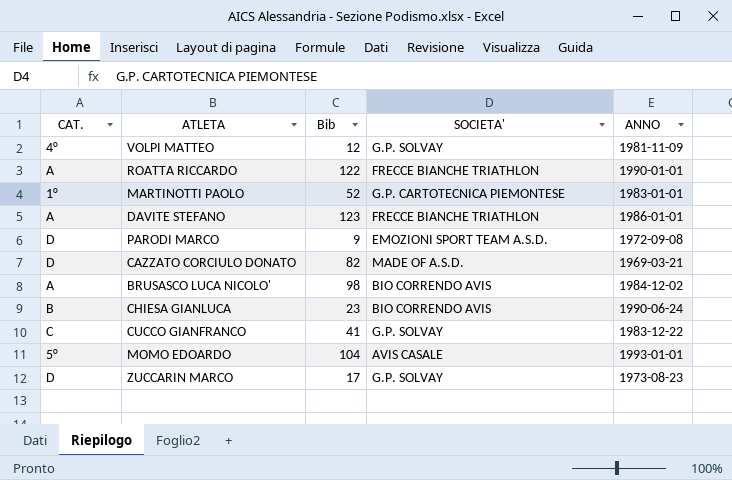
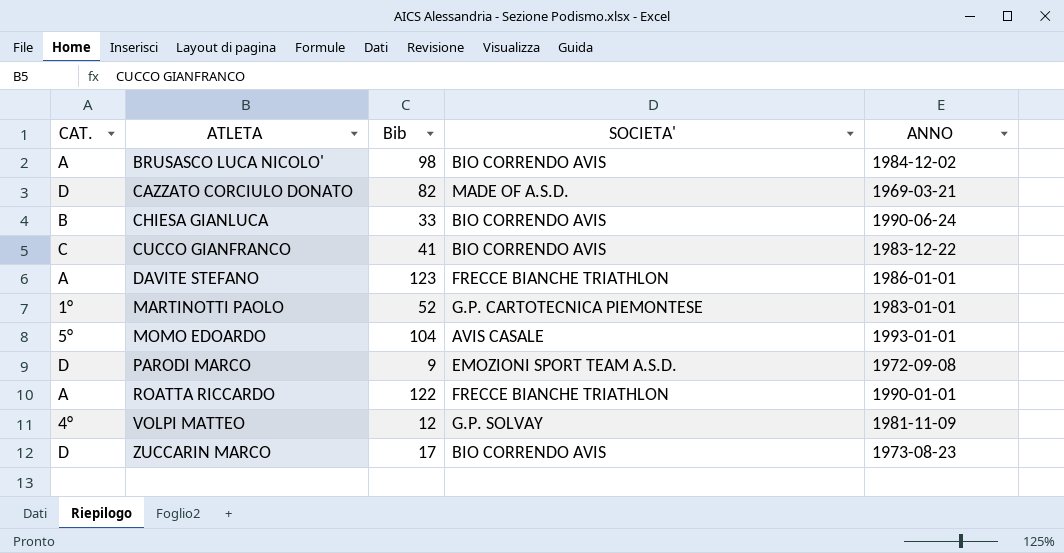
row order: none -> ATLETA ascending
CHIESA GIANLUCA | Bib: 23 -> 33
CUCCO GIANFRANCO | SOCIETA': G.P. SOLVAY -> BIO CORRENDO AVIS
ZUCCARIN MARCO | SOCIETA': G.P. SOLVAY -> BIO CORRENDO AVIS

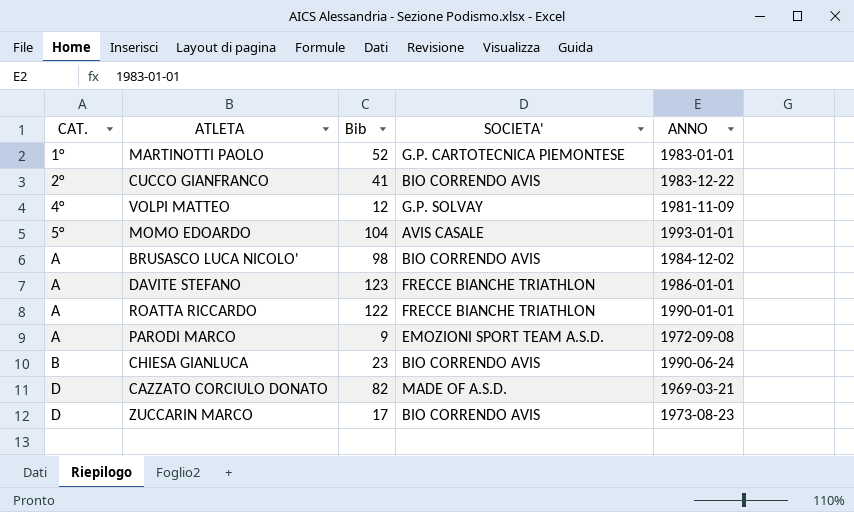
row order: ATLETA ascending -> CAT. ascending
CUCCO GIANFRANCO | CAT.: C -> 2°
PARODI MARCO | CAT.: D -> A
CHIESA GIANLUCA | Bib: 33 -> 23

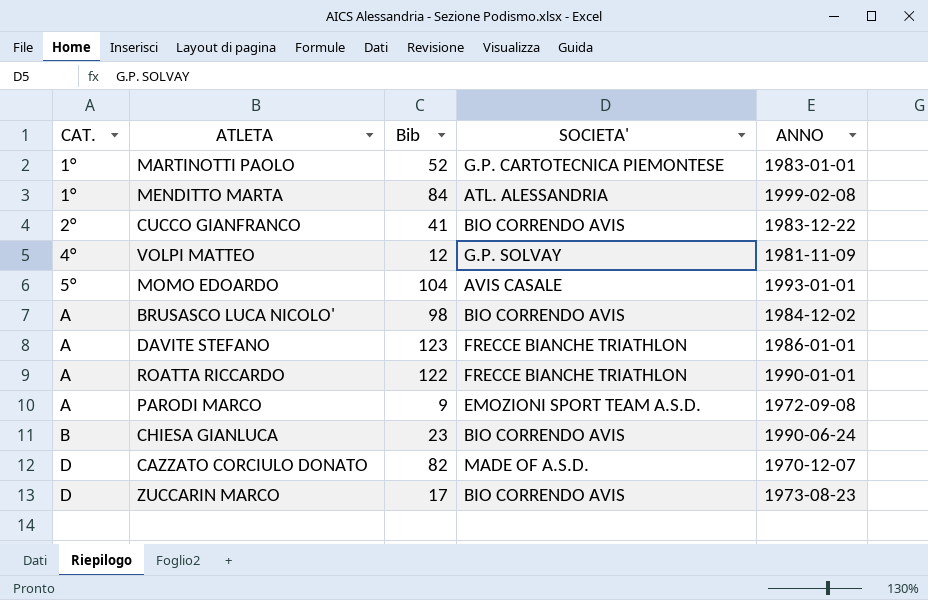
row MENDITTO MARTA: none -> 1° | 84 | ATL. ALESSANDRIA | 1999-02-08
CAZZATO CORCIULO DONATO | ANNO: 1969-03-21 -> 1970-12-07

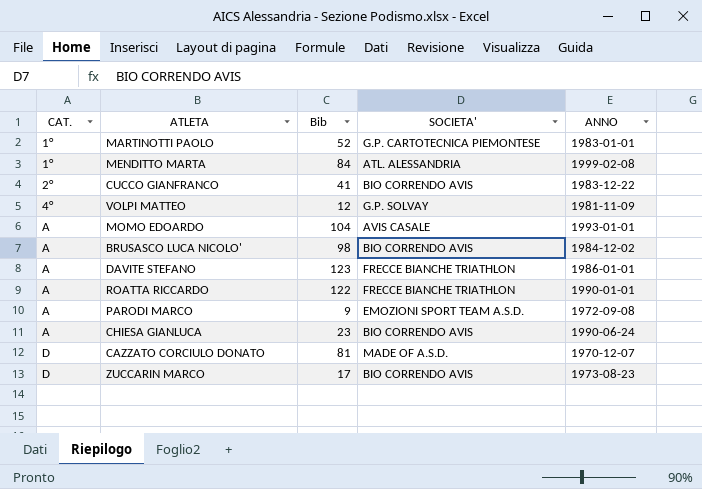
MOMO EDOARDO | CAT.: 5° -> A
CHIESA GIANLUCA | CAT.: B -> A
CAZZATO CORCIULO DONATO | Bib: 82 -> 81

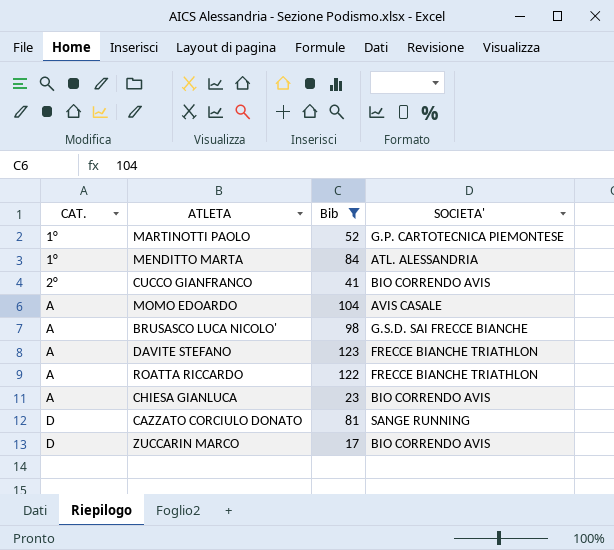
filter: none -> Bib >= 17
column ANNO | position: 5 -> none
BRUSASCO LUCA NICOLO' | SOCIETA': BIO CORRENDO AVIS -> G.S.D. SAI FRECCE BIANCHE
CAZZATO CORCIULO DONATO | SOCIETA': MADE OF A.S.D. -> SANGE RUNNING

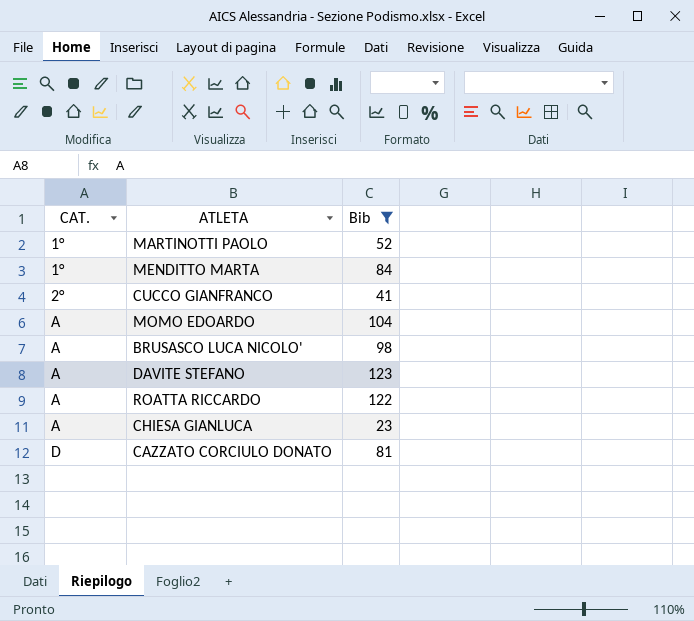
column SOCIETA' | position: 4 -> none
row ZUCCARIN MARCO: D | 17 | BIO CORRENDO AVIS -> none

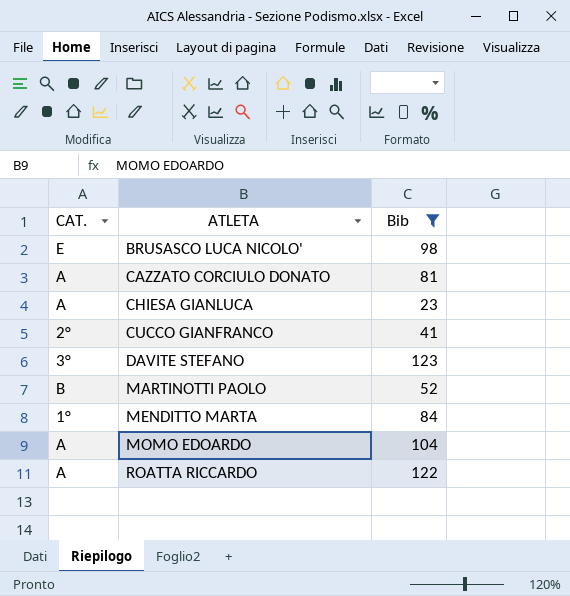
row order: CAT. ascending -> ATLETA ascending
BRUSASCO LUCA NICOLO' | CAT.: A -> E
CAZZATO CORCIULO DONATO | CAT.: D -> A
DAVITE STEFANO | CAT.: A -> 3°
MARTINOTTI PAOLO | CAT.: 1° -> B

